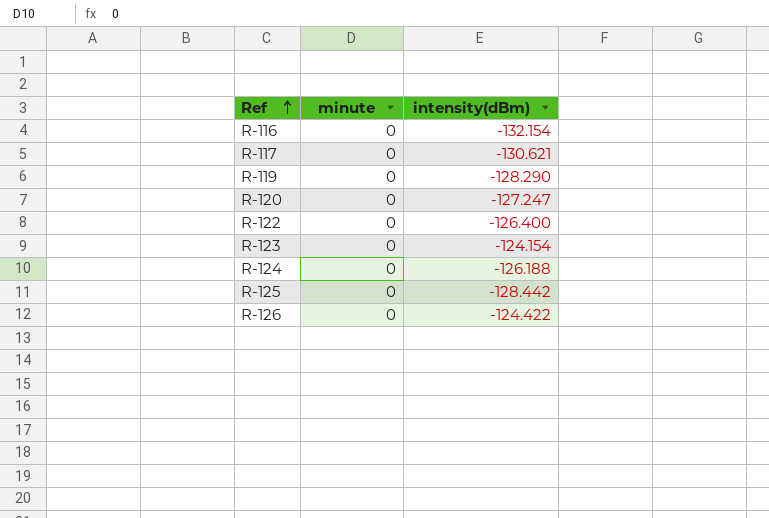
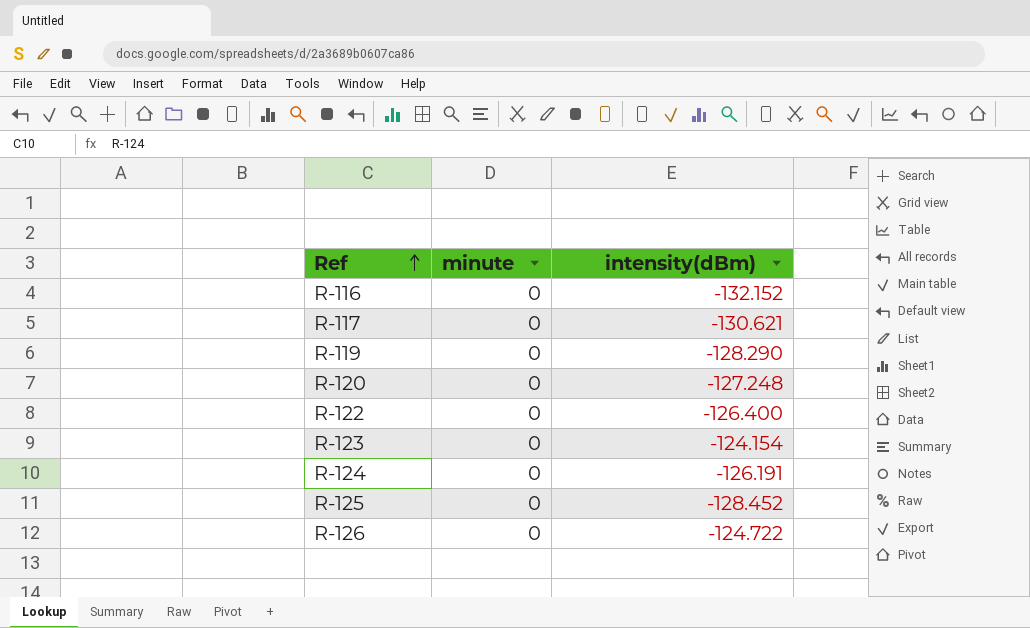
R-116 | intensity(dBm): -132.154 -> -132.152
R-120 | intensity(dBm): -127.247 -> -127.248
R-124 | intensity(dBm): -126.188 -> -126.191
R-125 | intensity(dBm): -128.442 -> -128.452
R-126 | intensity(dBm): -124.422 -> -124.722

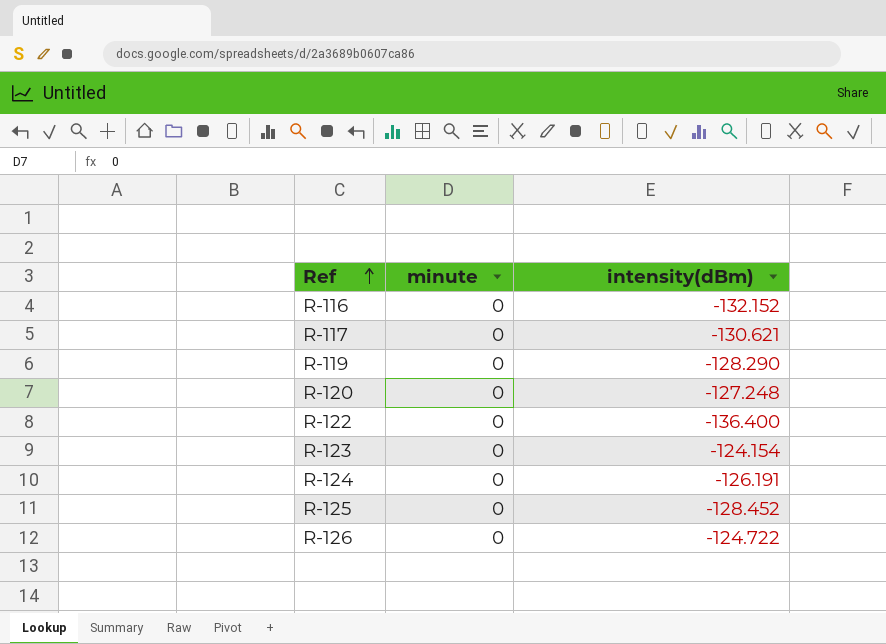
R-122 | intensity(dBm): -126.400 -> -136.400

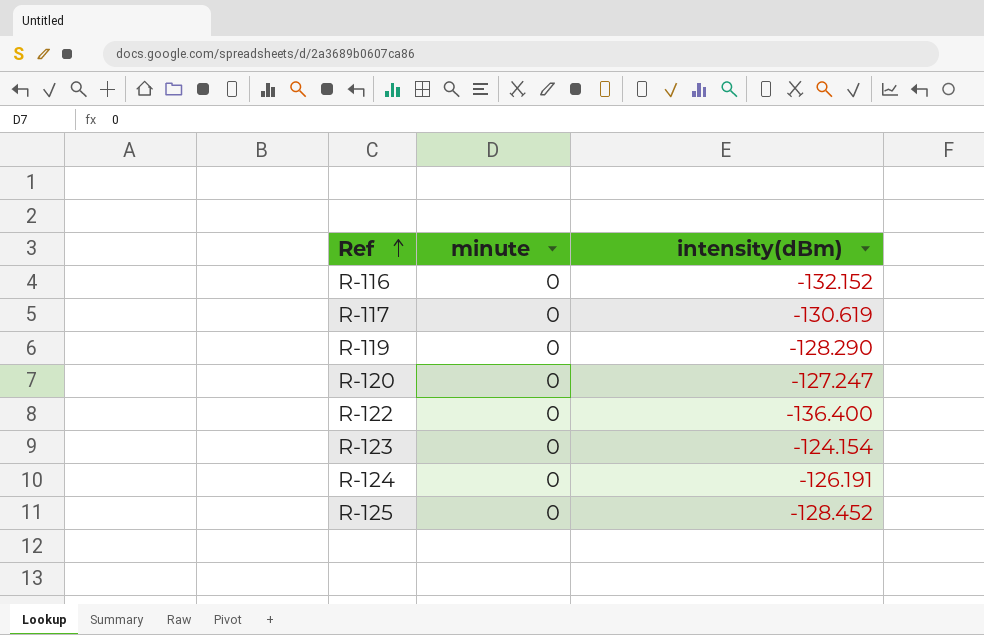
row R-126: 0 | -124.722 -> none
R-117 | intensity(dBm): -130.621 -> -130.619
R-120 | intensity(dBm): -127.248 -> -127.247

